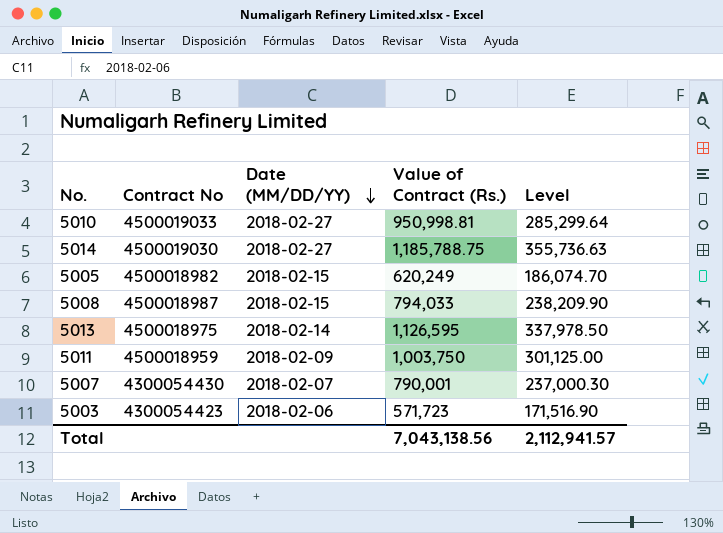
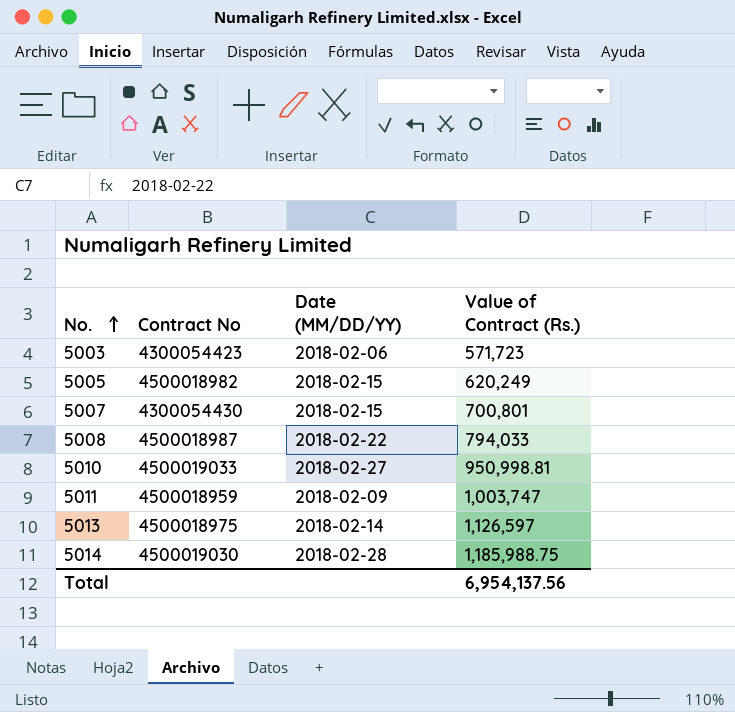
row order: Date (MM/DD/YY) descending -> No. ascending
column Level | formula: [Value of Contract (Rs.)] * 0.3 -> none
5007 | Date (MM/DD/YY): 2018-02-07 -> 2018-02-15
5007 | Value of Contract (Rs.): 790,001 -> 700,801
5008 | Date (MM/DD/YY): 2018-02-15 -> 2018-02-22
5011 | Value of Contract (Rs.): 1,003,750 -> 1,003,747
5013 | Value of Contract (Rs.): 1,126,595 -> 1,126,597
5014 | Date (MM/DD/YY): 2018-02-27 -> 2018-02-28
5014 | Value of Contract (Rs.): 1,185,788.75 -> 1,185,988.75
Total | Value of Contract (Rs.): 7,043,138.56 -> 6,954,137.56

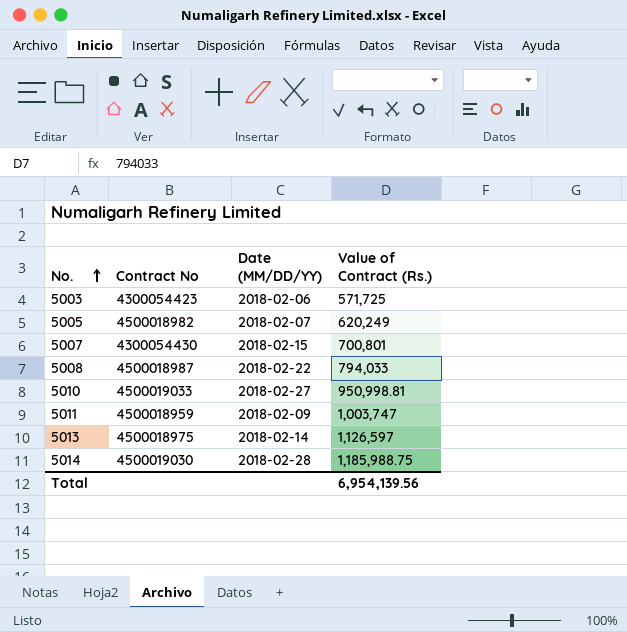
5003 | Value of Contract (Rs.): 571,723 -> 571,725
5005 | Date (MM/DD/YY): 2018-02-15 -> 2018-02-07
Total | Value of Contract (Rs.): 6,954,137.56 -> 6,954,139.56

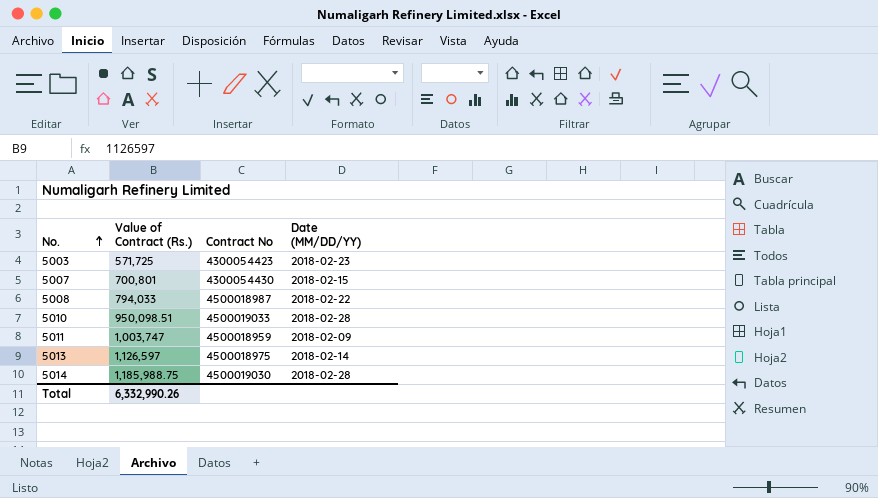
column Value of Contract (Rs.) | position: 4 -> 2
row 5005: 4500018982 | 2018-02-07 | 620,249 -> none
5003 | Date (MM/DD/YY): 2018-02-06 -> 2018-02-23
5010 | Value of Contract (Rs.): 950,998.81 -> 950,098.51
5010 | Date (MM/DD/YY): 2018-02-27 -> 2018-02-28
Total | Value of Contract (Rs.): 6,954,139.56 -> 6,332,990.26

